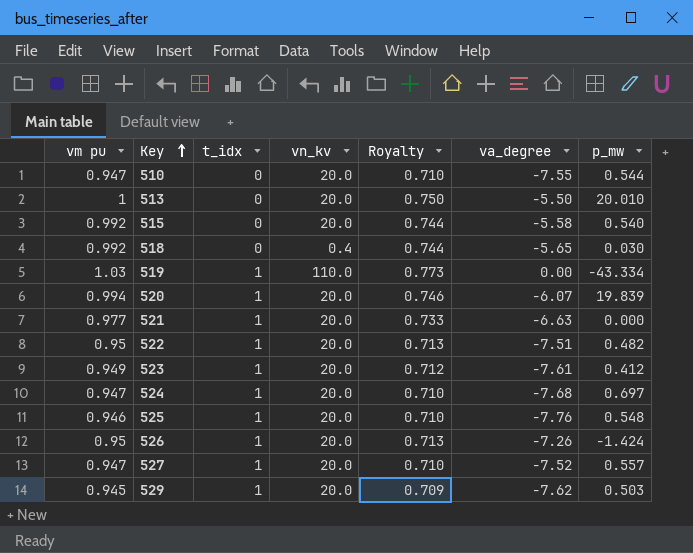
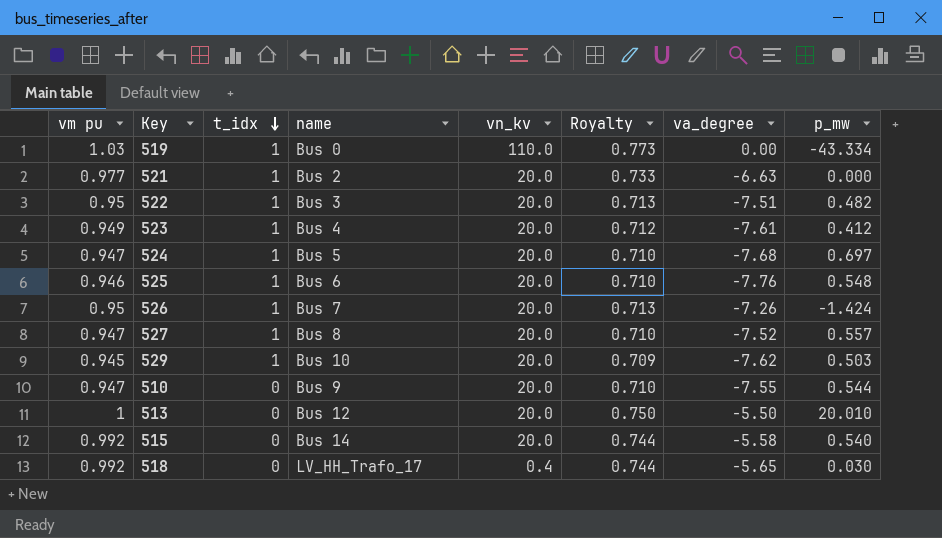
row order: Key ascending -> t_idx descending
column name | position: none -> 4
row 520: 0.994 | 1 | 20.0 | 0.746 | -6.07 | 19.839 -> none

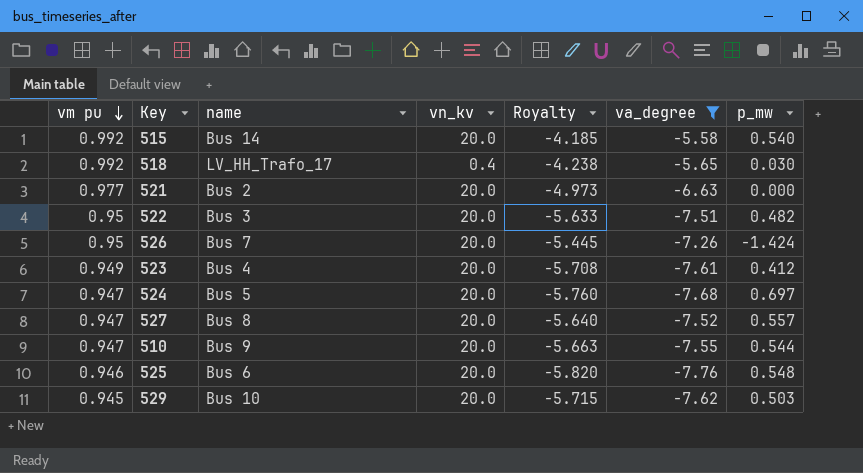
filter: none -> va_degree <= -5.58
row order: t_idx descending -> vm pu descending
column t_idx | position: 3 -> none
column Royalty | formula: [vm pu] * 0.75 -> [va_degree] * 0.75

